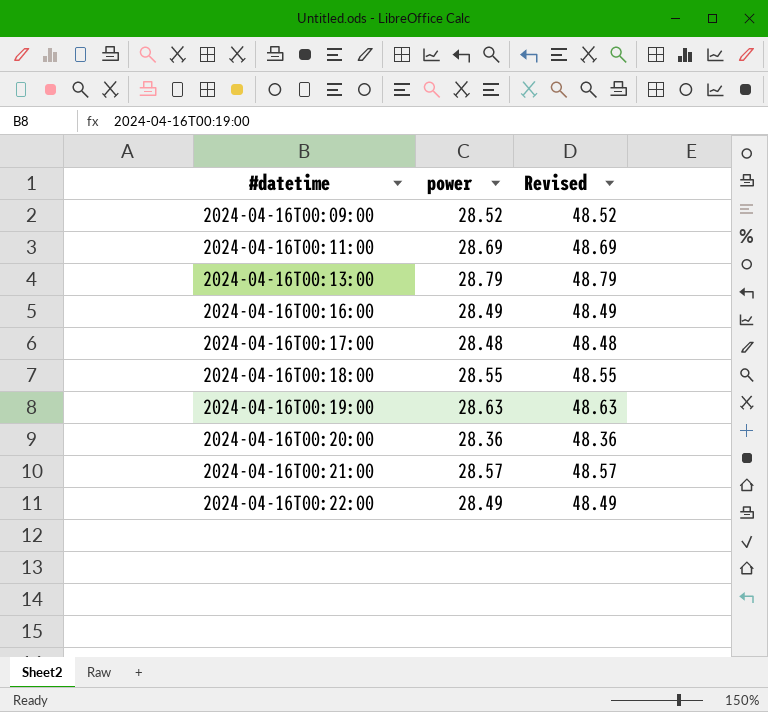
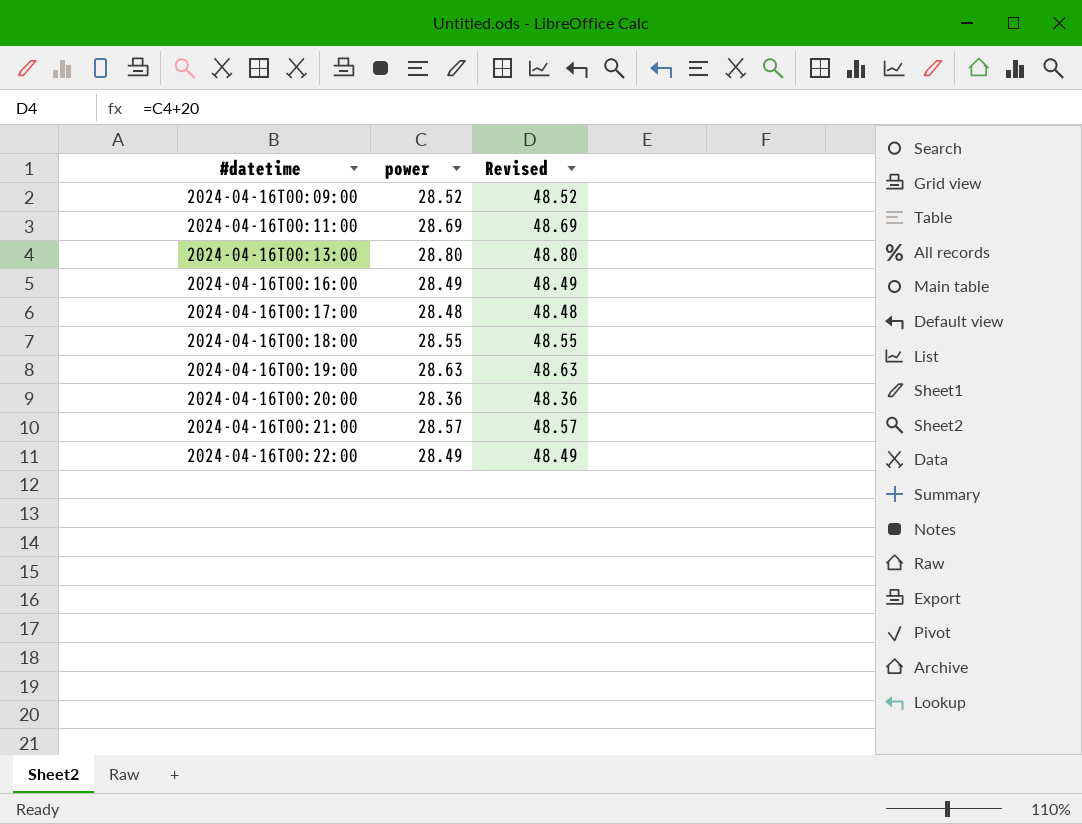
2024-04-16T00:13:00 | power: 28.79 -> 28.80
2024-04-16T00:13:00 | Revised: 48.79 -> 48.80

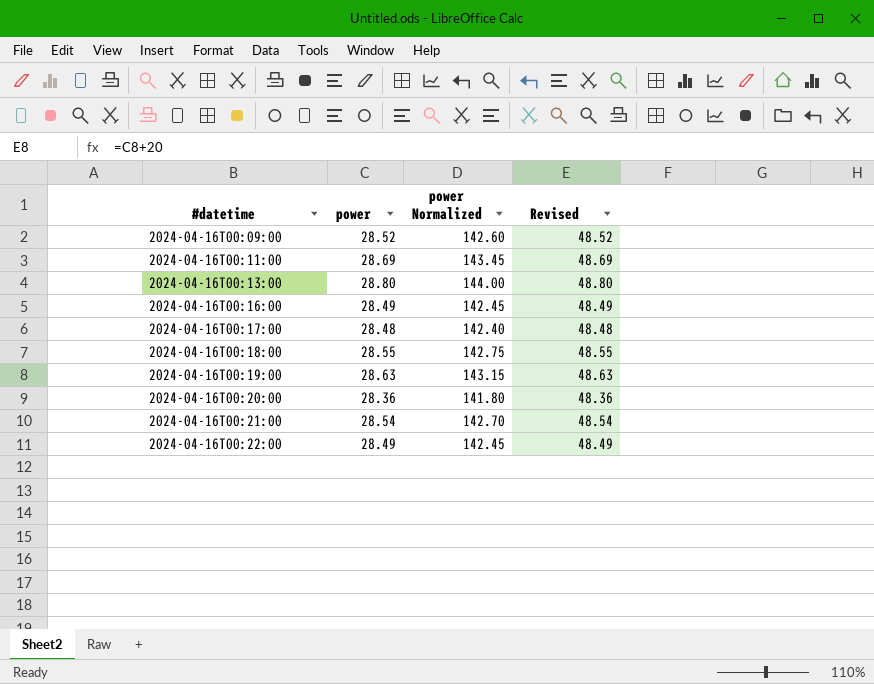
column power Normalized | formula: none -> [power] * 5
2024-04-16T00:21:00 | power: 28.57 -> 28.54
2024-04-16T00:21:00 | Revised: 48.57 -> 48.54

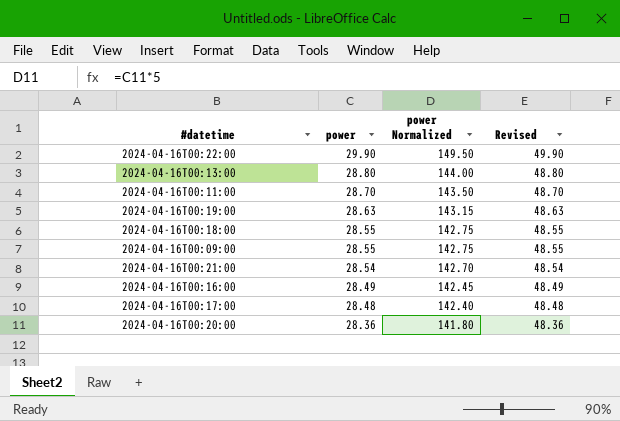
row order: #datetime ascending -> power descending
2024-04-16T00:22:00 | power: 28.49 -> 29.90
2024-04-16T00:22:00 | power Normalized: 142.45 -> 149.50
2024-04-16T00:22:00 | Revised: 48.49 -> 49.90
2024-04-16T00:11:00 | power: 28.69 -> 28.70
2024-04-16T00:11:00 | power Normalized: 143.45 -> 143.50
2024-04-16T00:11:00 | Revised: 48.69 -> 48.70
2024-04-16T00:09:00 | power: 28.52 -> 28.55
2024-04-16T00:09:00 | power Normalized: 142.60 -> 142.75
2024-04-16T00:09:00 | Revised: 48.52 -> 48.55

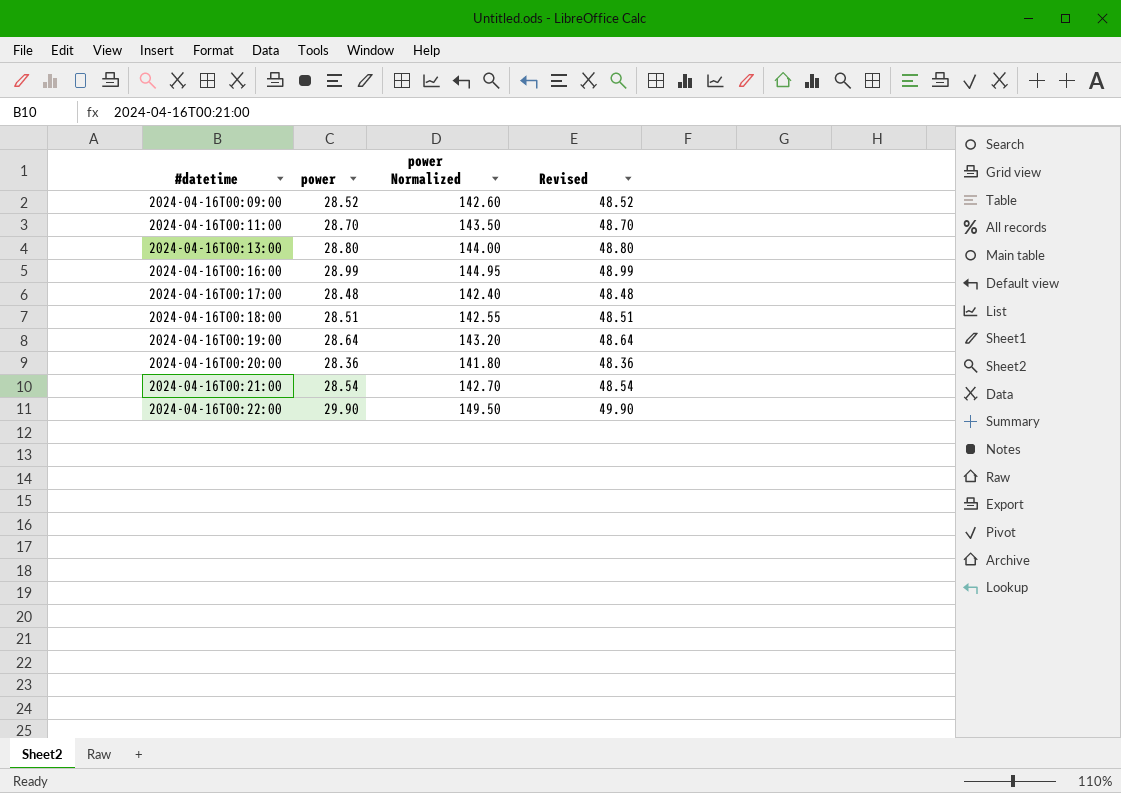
row order: power descending -> #datetime ascending
2024-04-16T00:09:00 | power: 28.55 -> 28.52
2024-04-16T00:09:00 | power Normalized: 142.75 -> 142.60
2024-04-16T00:09:00 | Revised: 48.55 -> 48.52
2024-04-16T00:16:00 | power: 28.49 -> 28.99
2024-04-16T00:16:00 | power Normalized: 142.45 -> 144.95
2024-04-16T00:16:00 | Revised: 48.49 -> 48.99
2024-04-16T00:18:00 | power: 28.55 -> 28.51
2024-04-16T00:18:00 | power Normalized: 142.75 -> 142.55
2024-04-16T00:18:00 | Revised: 48.55 -> 48.51
2024-04-16T00:19:00 | power: 28.63 -> 28.64
2024-04-16T00:19:00 | power Normalized: 143.15 -> 143.20
2024-04-16T00:19:00 | Revised: 48.63 -> 48.64

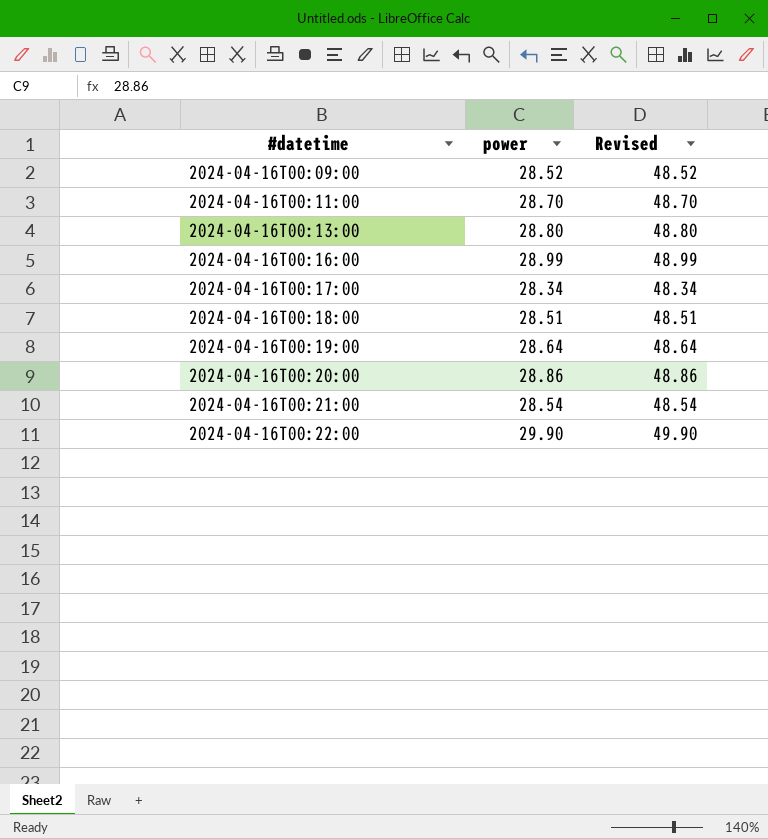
column power Normalized | formula: [power] * 5 -> none
2024-04-16T00:17:00 | power: 28.48 -> 28.34
2024-04-16T00:17:00 | Revised: 48.48 -> 48.34
2024-04-16T00:20:00 | power: 28.36 -> 28.86
2024-04-16T00:20:00 | Revised: 48.36 -> 48.86

